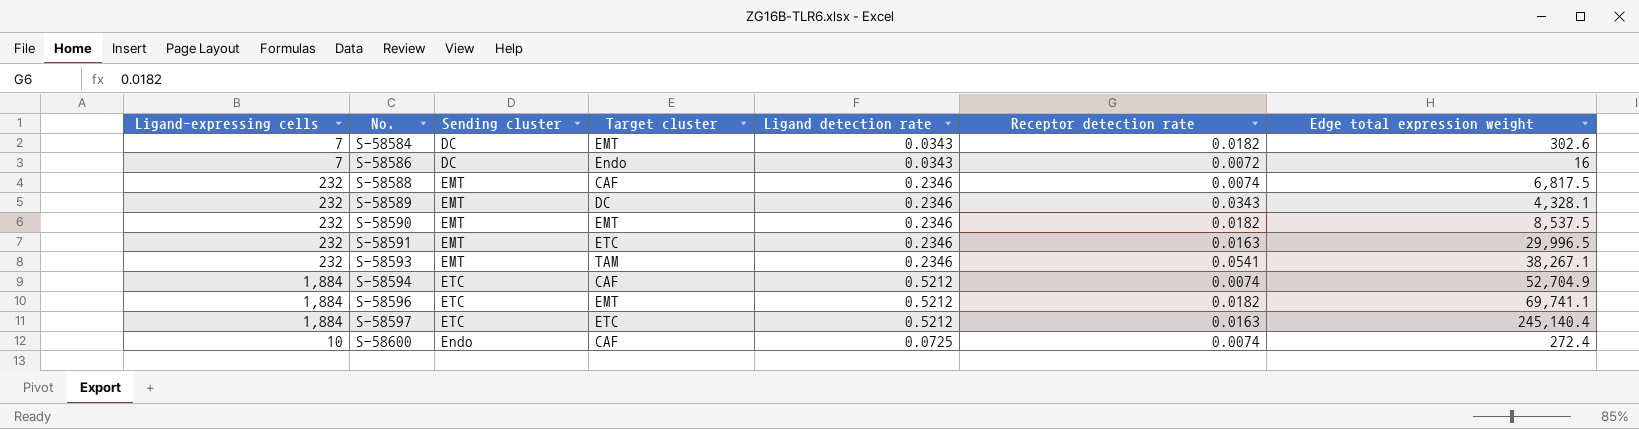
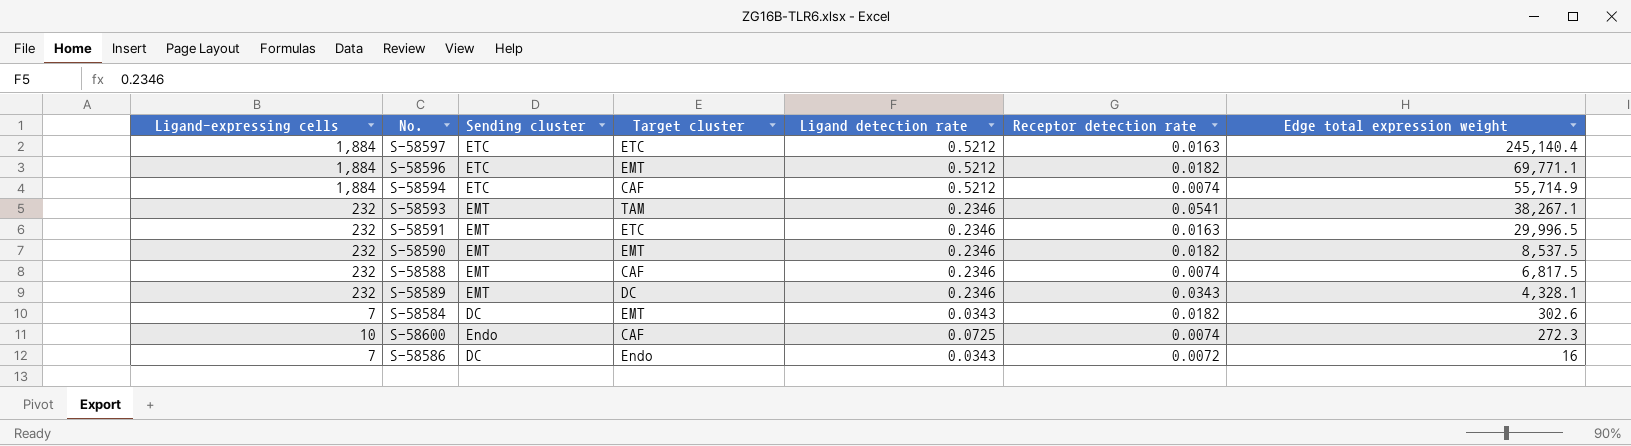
row order: No. ascending -> Edge total expression weight descending
S-58596 | Edge total expression weight: 69,741.1 -> 69,771.1
S-58594 | Edge total expression weight: 52,704.9 -> 55,714.9
S-58600 | Edge total expression weight: 272.4 -> 272.3

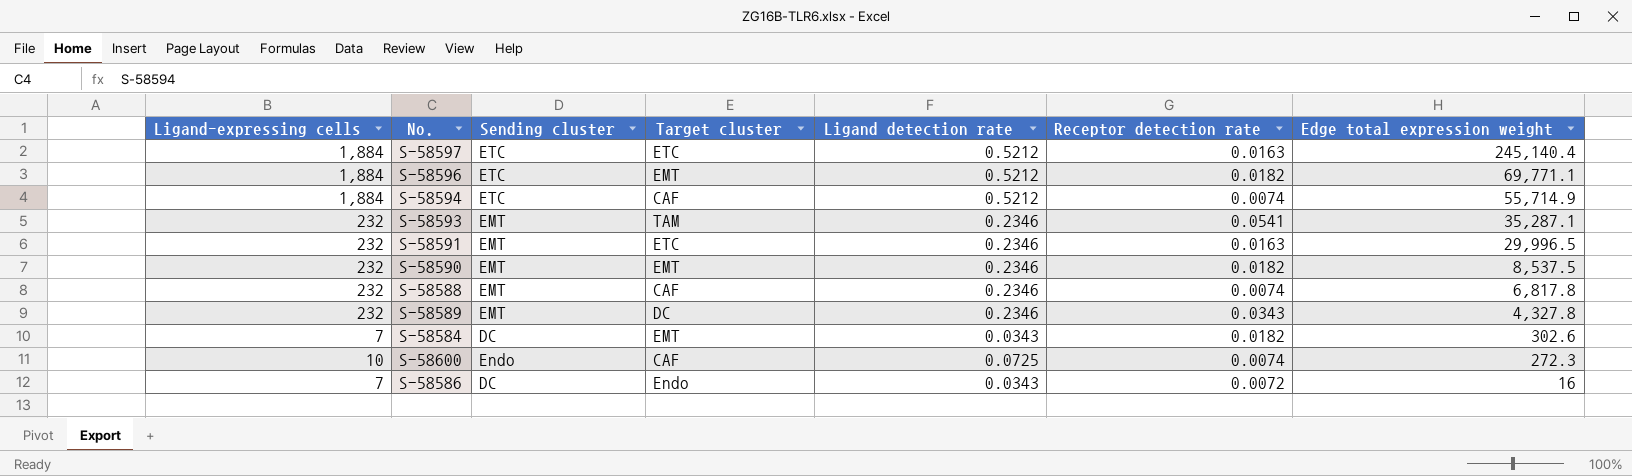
S-58593 | Edge total expression weight: 38,267.1 -> 35,287.1
S-58588 | Edge total expression weight: 6,817.5 -> 6,817.8
S-58589 | Edge total expression weight: 4,328.1 -> 4,327.8

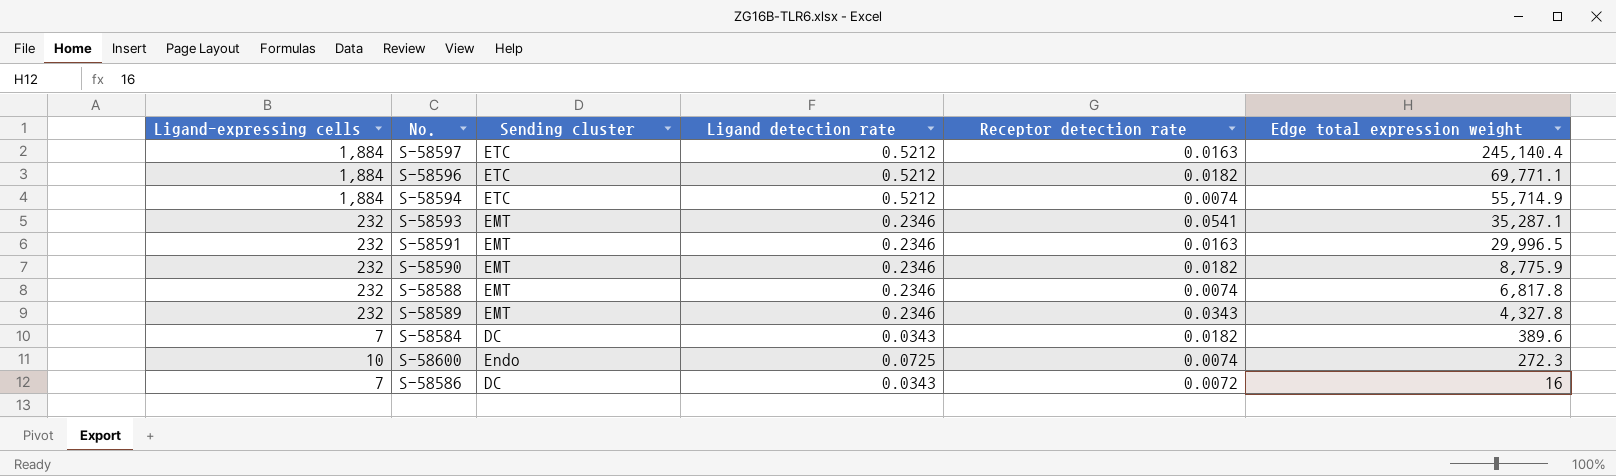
column Target cluster | position: 4 -> none
S-58590 | Edge total expression weight: 8,537.5 -> 8,775.9
S-58584 | Edge total expression weight: 302.6 -> 389.6

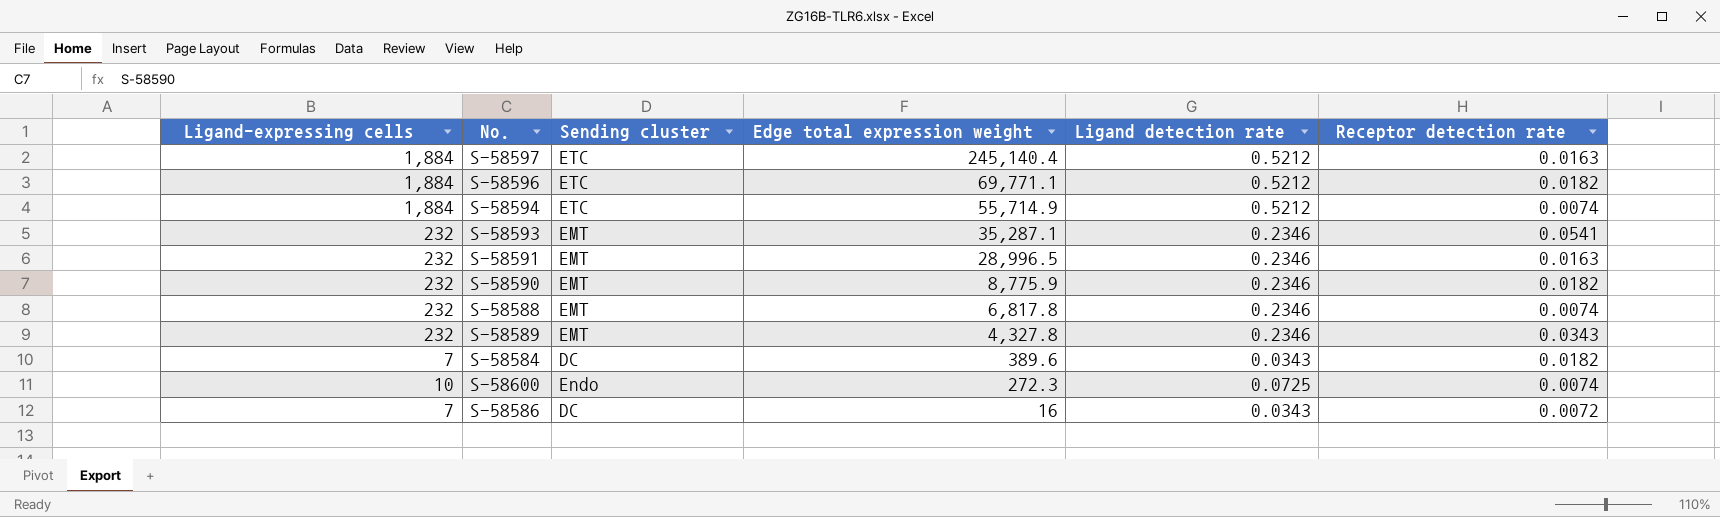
column Edge total expression weight | position: 6 -> 4
S-58591 | Edge total expression weight: 29,996.5 -> 28,996.5

